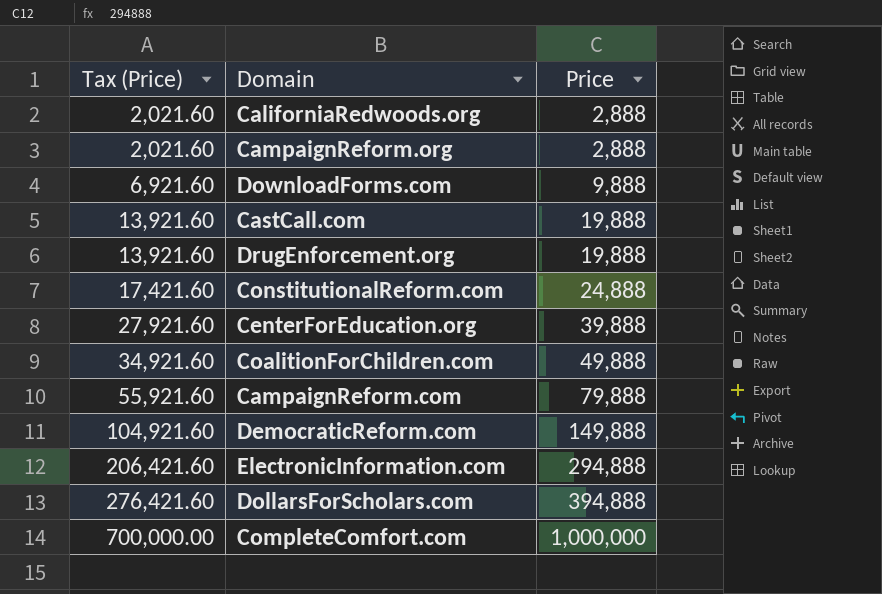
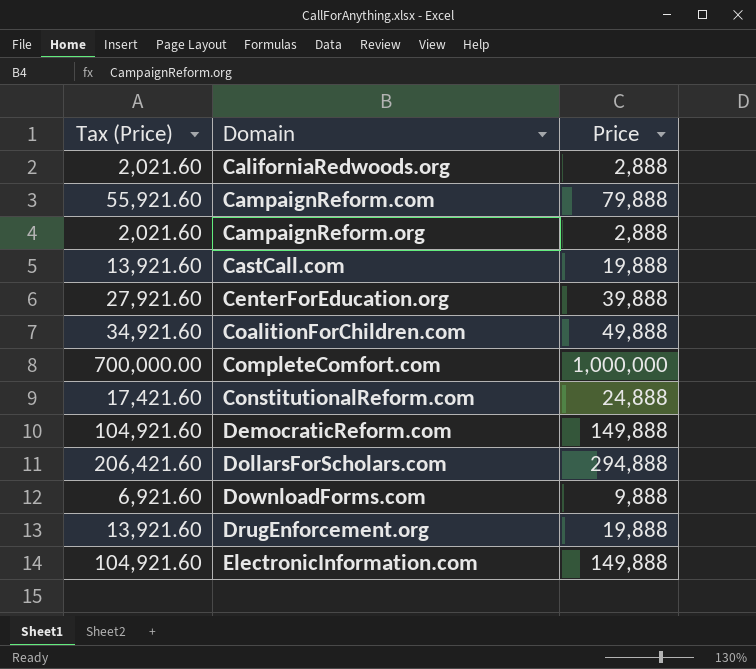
row order: Tax (Price) ascending -> Domain ascending
DollarsForScholars.com | Tax (Price): 276,421.60 -> 206,421.60
DollarsForScholars.com | Price: 394,888 -> 294,888
ElectronicInformation.com | Tax (Price): 206,421.60 -> 104,921.60
ElectronicInformation.com | Price: 294,888 -> 149,888

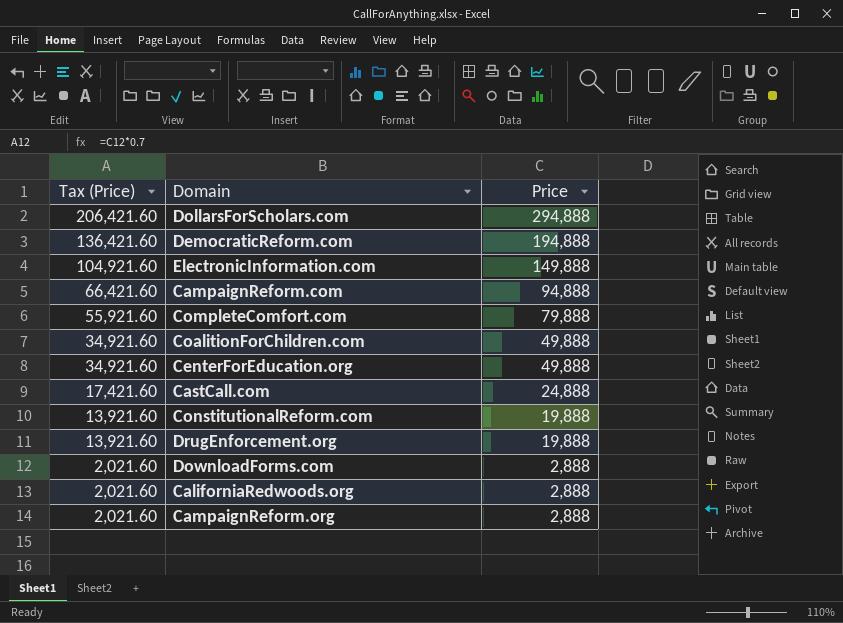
row order: Domain ascending -> Tax (Price) descending
DemocraticReform.com | Tax (Price): 104,921.60 -> 136,421.60
DemocraticReform.com | Price: 149,888 -> 194,888
CampaignReform.com | Tax (Price): 55,921.60 -> 66,421.60
CampaignReform.com | Price: 79,888 -> 94,888
CompleteComfort.com | Tax (Price): 700,000.00 -> 55,921.60
CompleteComfort.com | Price: 1,000,000 -> 79,888
CenterForEducation.org | Tax (Price): 27,921.60 -> 34,921.60
CenterForEducation.org | Price: 39,888 -> 49,888
CastCall.com | Tax (Price): 13,921.60 -> 17,421.60
CastCall.com | Price: 19,888 -> 24,888
ConstitutionalReform.com | Tax (Price): 17,421.60 -> 13,921.60
ConstitutionalReform.com | Price: 24,888 -> 19,888
DownloadForms.com | Tax (Price): 6,921.60 -> 2,021.60
DownloadForms.com | Price: 9,888 -> 2,888

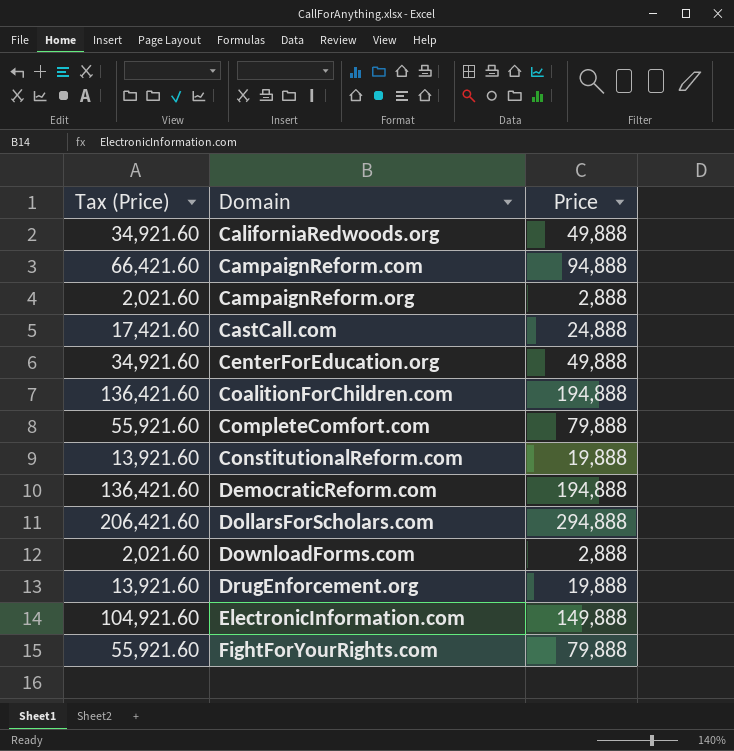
row order: Tax (Price) descending -> Domain ascending
CaliforniaRedwoods.org | Tax (Price): 2,021.60 -> 34,921.60
CaliforniaRedwoods.org | Price: 2,888 -> 49,888
CoalitionForChildren.com | Tax (Price): 34,921.60 -> 136,421.60
CoalitionForChildren.com | Price: 49,888 -> 194,888
row FightForYourRights.com: none -> 55,921.60 | 79,888

